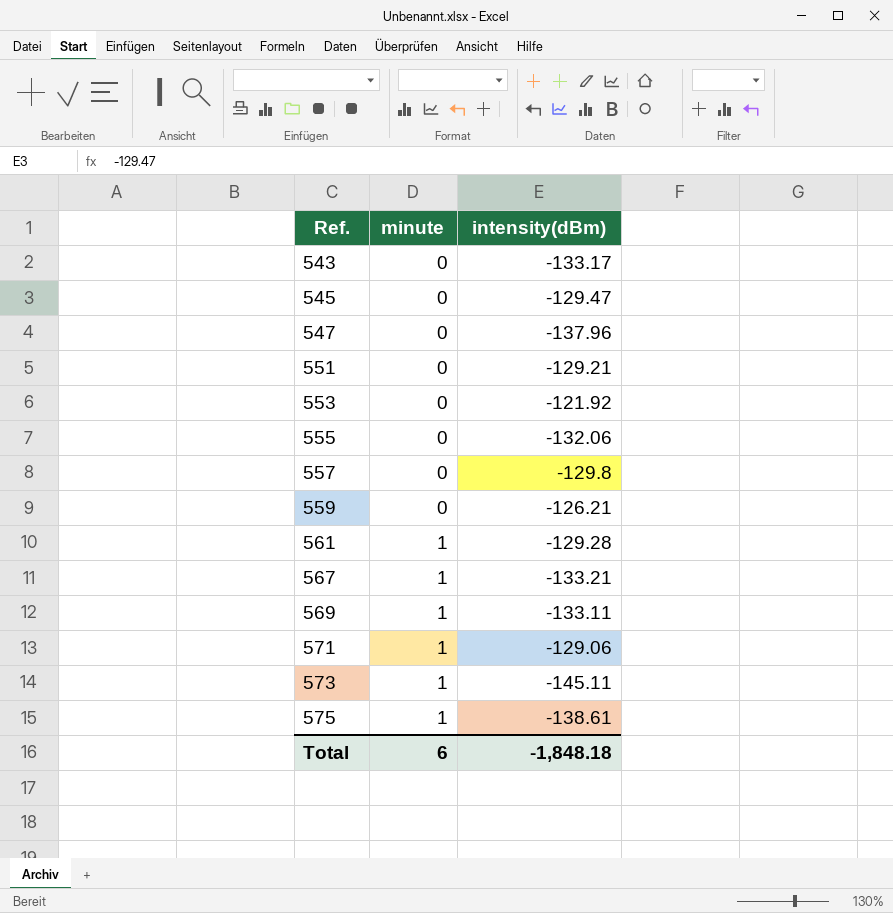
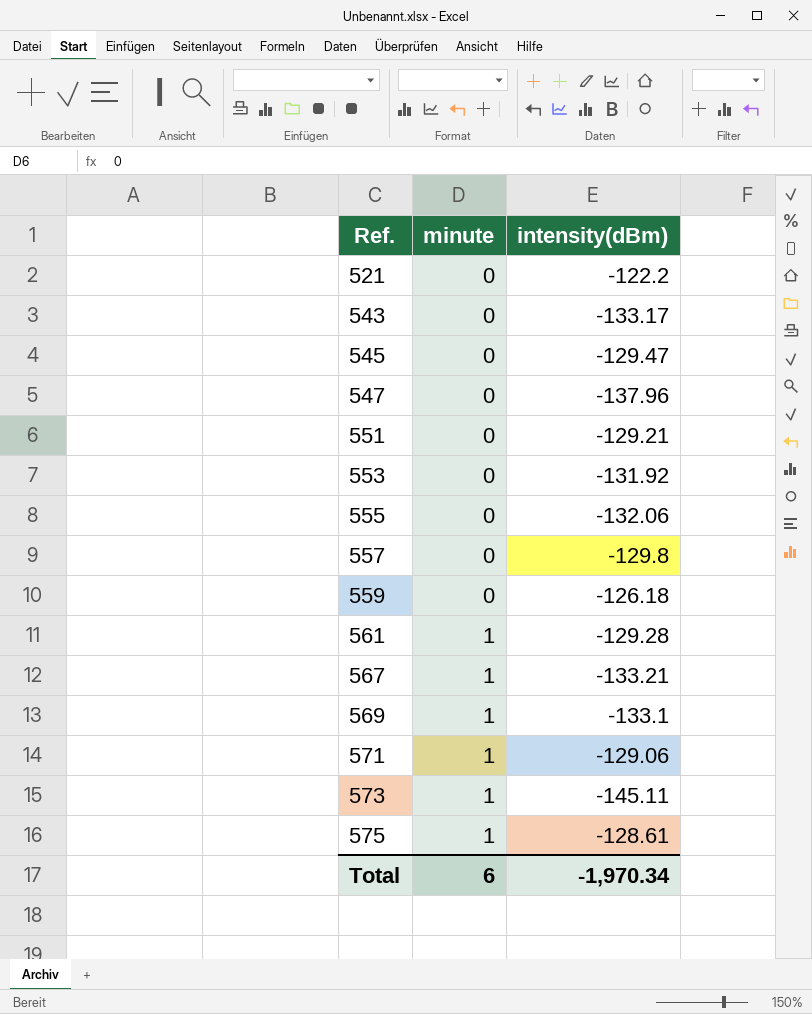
row 521: none -> 0 | -122.2
553 | intensity(dBm): -121.92 -> -131.92
559 | intensity(dBm): -126.21 -> -126.18
569 | intensity(dBm): -133.11 -> -133.1
575 | intensity(dBm): -138.61 -> -128.61
Total | intensity(dBm): -1,848.18 -> -1,970.34

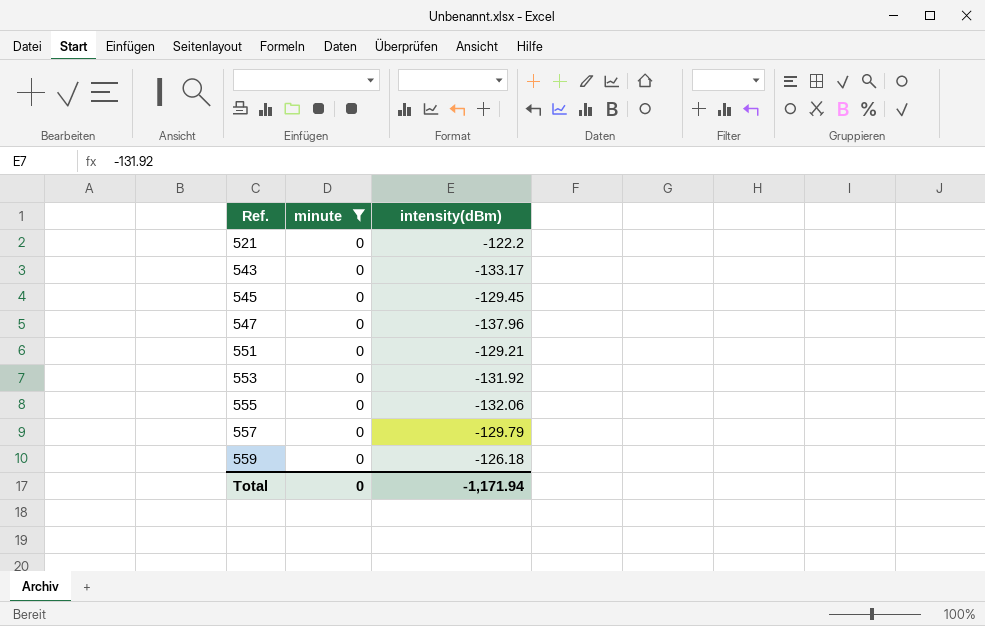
filter: none -> minute = 0
545 | intensity(dBm): -129.47 -> -129.45
557 | intensity(dBm): -129.8 -> -129.79
Total | minute: 6 -> 0
Total | intensity(dBm): -1,970.34 -> -1,171.94

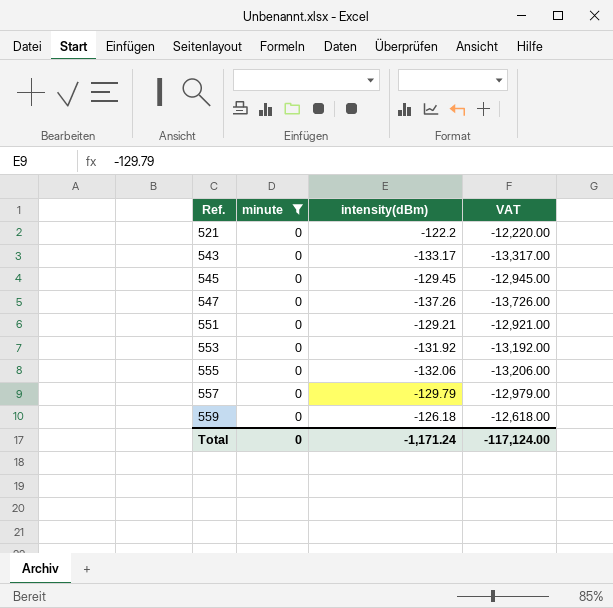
column VAT | formula: none -> [intensity(dBm)] * 100
547 | intensity(dBm): -137.96 -> -137.26
Total | intensity(dBm): -1,171.94 -> -1,171.24

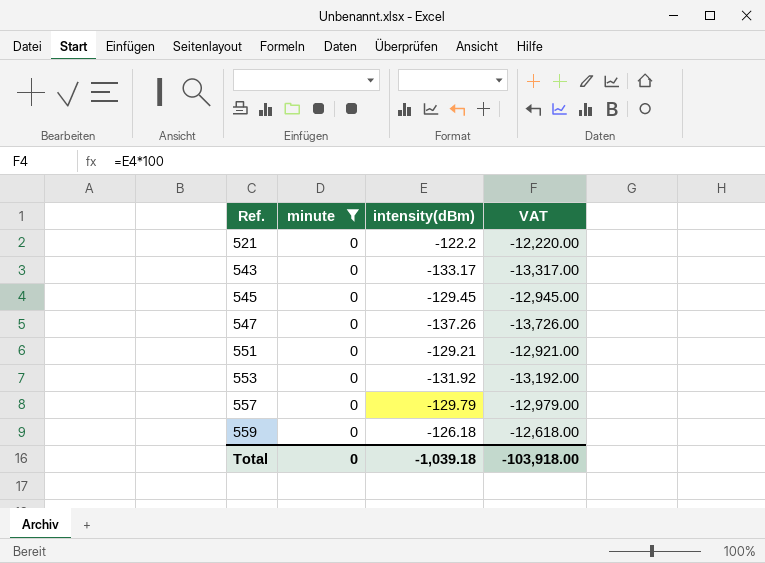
row 555: 0 | -132.06 | -13,206.00 -> none
Total | intensity(dBm): -1,171.24 -> -1,039.18
Total | VAT: -117,124.00 -> -103,918.00

